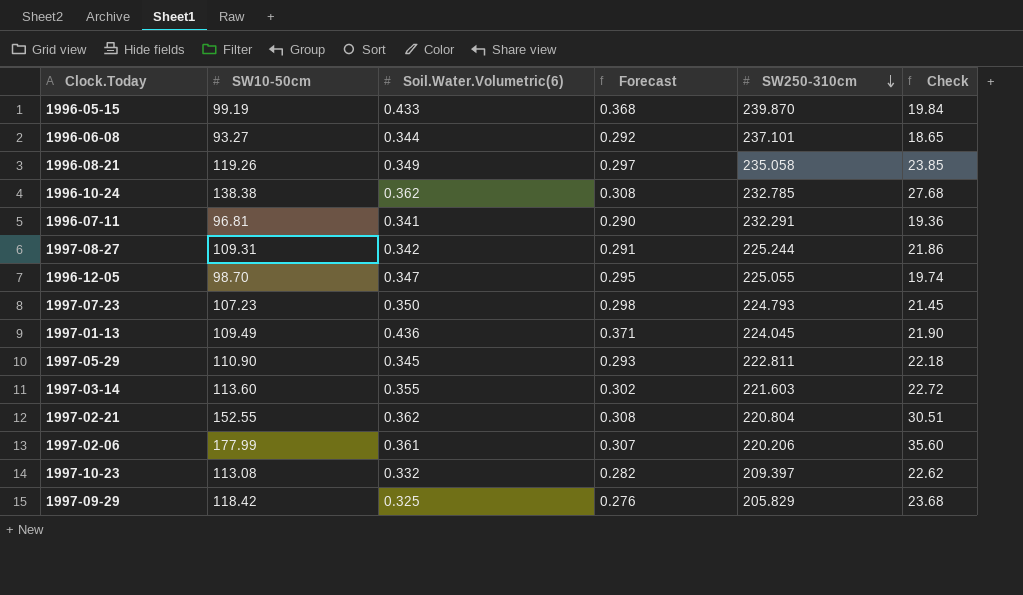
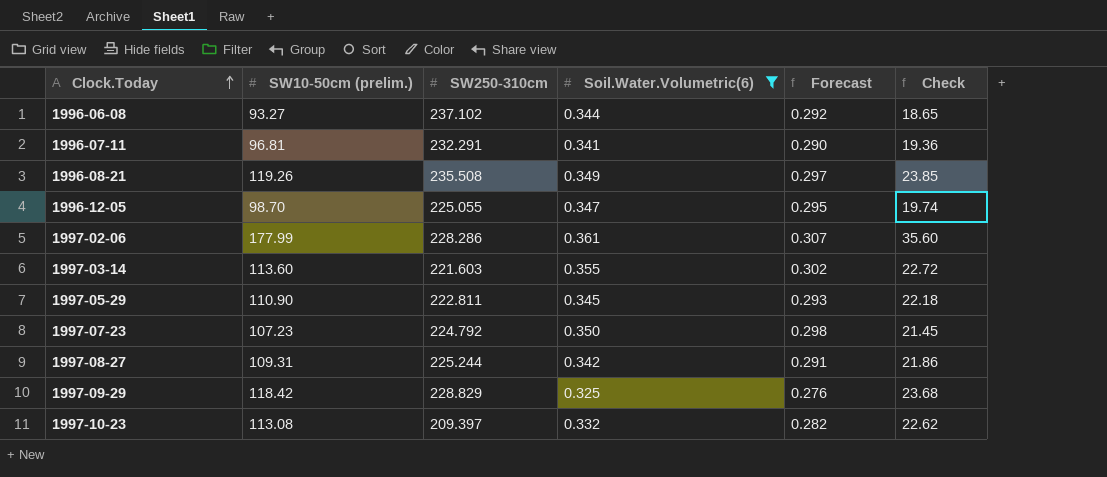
filter: none -> Soil.Water.Volumetric(6) <= 0.361
row order: SW250-310cm descending -> Clock.Today ascending
column name: SW10-50cm -> SW10-50cm (prelim.)
column SW250-310cm | position: 5 -> 3
1996-06-08 | SW250-310cm: 237.101 -> 237.102
1996-08-21 | SW250-310cm: 235.058 -> 235.508
1997-02-06 | SW250-310cm: 220.206 -> 228.286
1997-07-23 | SW250-310cm: 224.793 -> 224.792
1997-09-29 | SW250-310cm: 205.829 -> 228.829

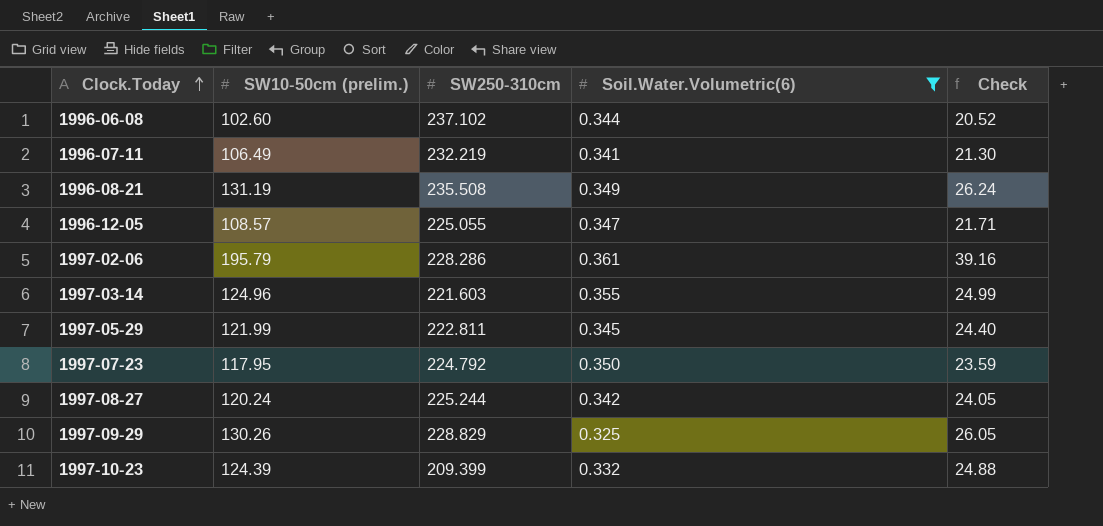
column Forecast | formula: [Soil.Water.Volumetric(6)] * 0.85 -> none
1996-06-08 | SW10-50cm (prelim.): 93.27 -> 102.60
1996-06-08 | Check: 18.65 -> 20.52
1996-07-11 | SW10-50cm (prelim.): 96.81 -> 106.49
1996-07-11 | SW250-310cm: 232.291 -> 232.219
1996-07-11 | Check: 19.36 -> 21.30
1996-08-21 | SW10-50cm (prelim.): 119.26 -> 131.19
1996-08-21 | Check: 23.85 -> 26.24
1996-12-05 | SW10-50cm (prelim.): 98.70 -> 108.57
1996-12-05 | Check: 19.74 -> 21.71
1997-02-06 | SW10-50cm (prelim.): 177.99 -> 195.79
1997-02-06 | Check: 35.60 -> 39.16
1997-03-14 | SW10-50cm (prelim.): 113.60 -> 124.96
1997-03-14 | Check: 22.72 -> 24.99
1997-05-29 | SW10-50cm (prelim.): 110.90 -> 121.99
1997-05-29 | Check: 22.18 -> 24.40
1997-07-23 | SW10-50cm (prelim.): 107.23 -> 117.95
1997-07-23 | Check: 21.45 -> 23.59
1997-08-27 | SW10-50cm (prelim.): 109.31 -> 120.24
1997-08-27 | Check: 21.86 -> 24.05
1997-09-29 | SW10-50cm (prelim.): 118.42 -> 130.26
1997-09-29 | Check: 23.68 -> 26.05
1997-10-23 | SW10-50cm (prelim.): 113.08 -> 124.39
1997-10-23 | SW250-310cm: 209.397 -> 209.399
1997-10-23 | Check: 22.62 -> 24.88

